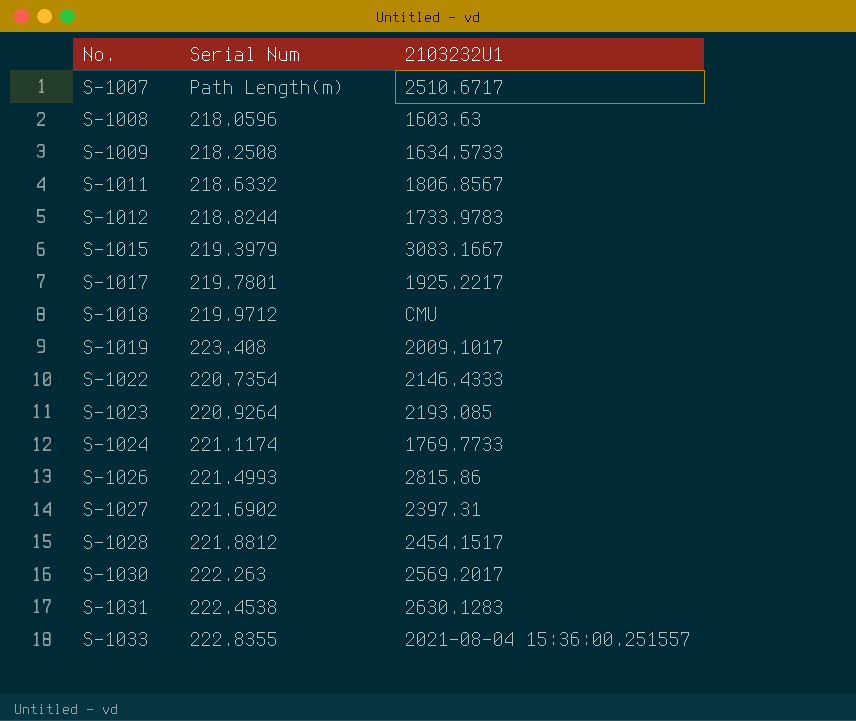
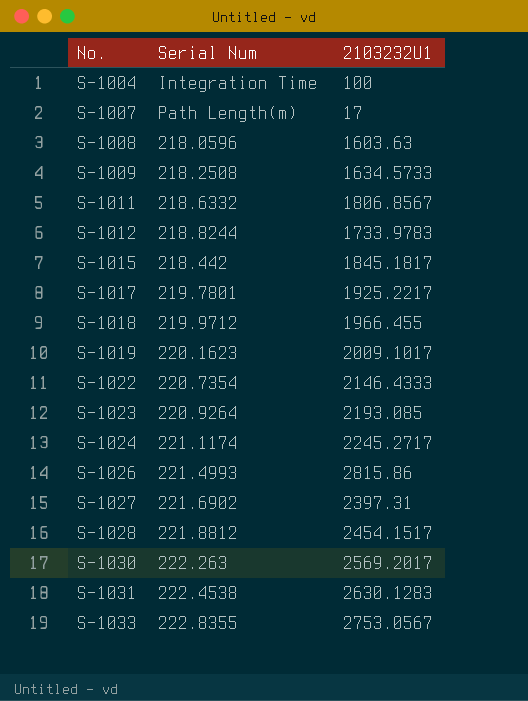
row S-1004: none -> Integration Time | 100
S-1007 | 2103232U1: 2510.6717 -> 17
S-1015 | Serial Num: 219.3979 -> 218.442
S-1015 | 2103232U1: 3083.1667 -> 1845.1817
S-1018 | 2103232U1: CMU -> 1966.455
S-1019 | Serial Num: 223.408 -> 220.1623
S-1024 | 2103232U1: 1769.7733 -> 2245.2717
S-1033 | 2103232U1: 2021-08-04 15:36:00.251557 -> 2753.0567

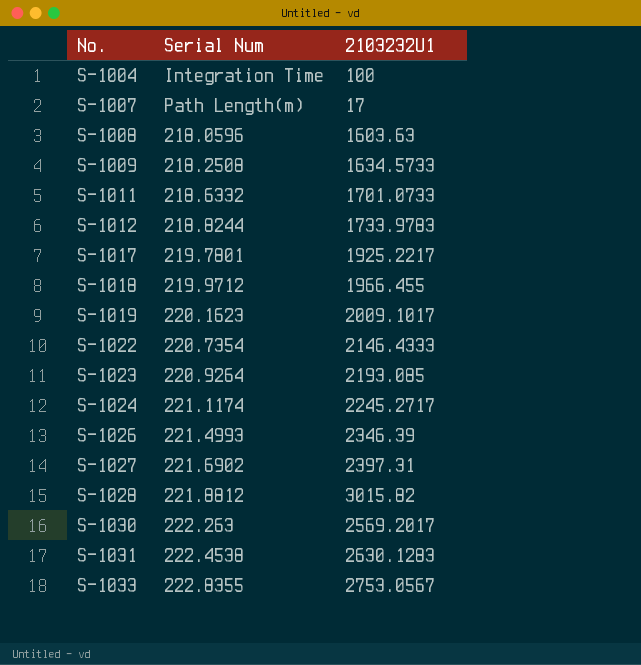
row S-1015: 218.442 | 1845.1817 -> none
S-1011 | 2103232U1: 1806.8567 -> 1701.0733
S-1026 | 2103232U1: 2815.86 -> 2346.39
S-1028 | 2103232U1: 2454.1517 -> 3015.82

